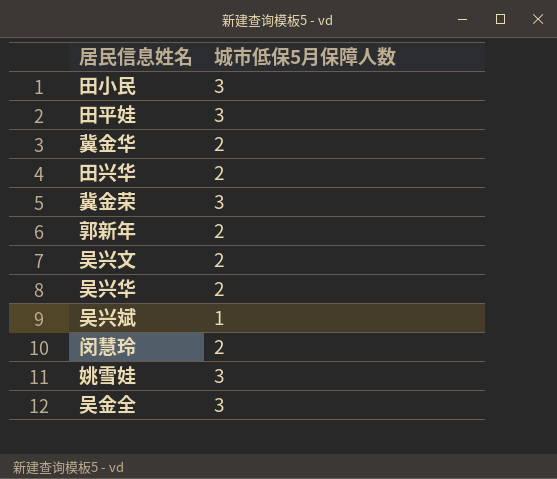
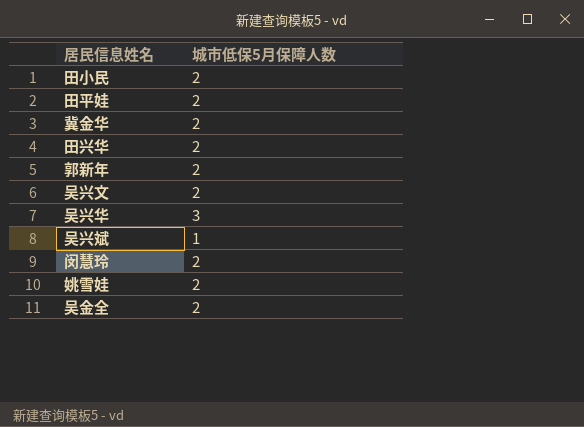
row 冀金荣: 3 -> none
田小民 | 城市低保5月保障人数: 3 -> 2
田平娃 | 城市低保5月保障人数: 3 -> 2
吴兴华 | 城市低保5月保障人数: 2 -> 3
姚雪娃 | 城市低保5月保障人数: 3 -> 2
吴金全 | 城市低保5月保障人数: 3 -> 2

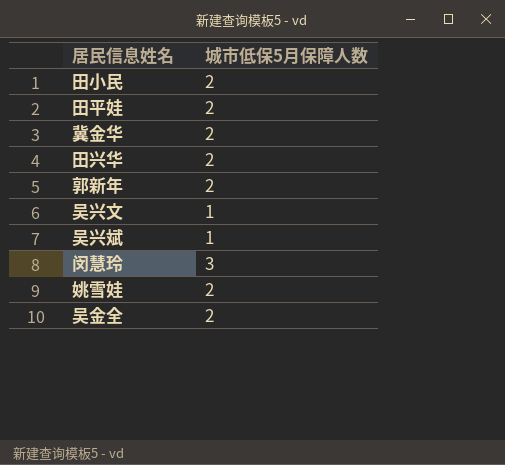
row 吴兴华: 3 -> none
吴兴文 | 城市低保5月保障人数: 2 -> 1
闵慧玲 | 城市低保5月保障人数: 2 -> 3

